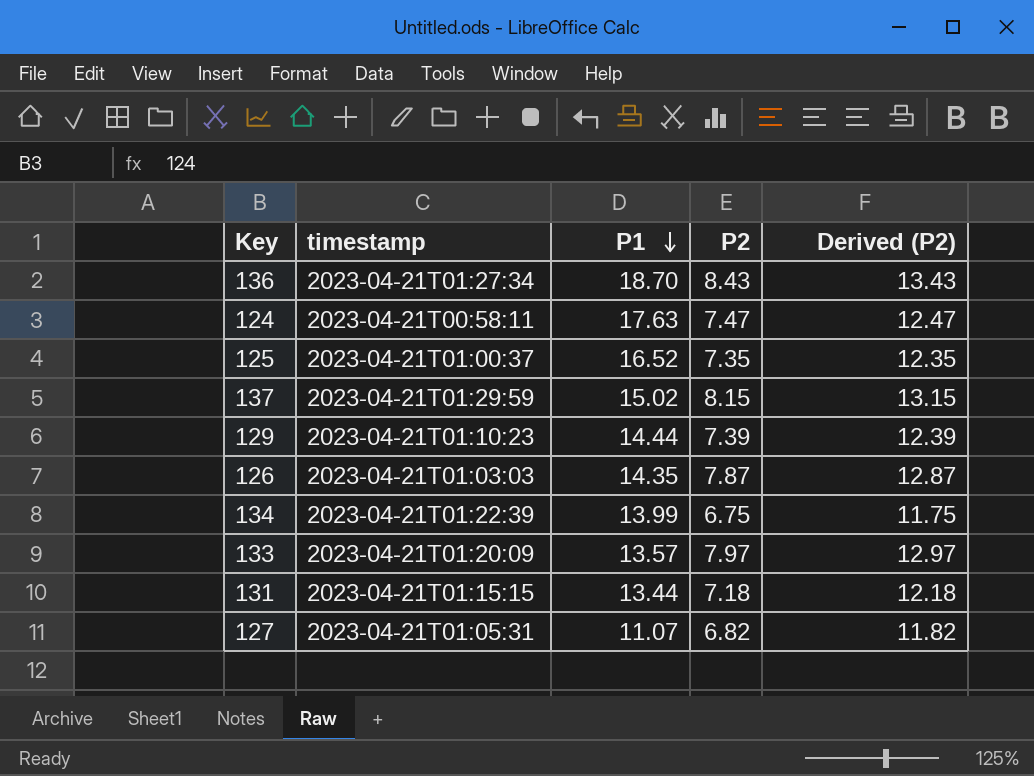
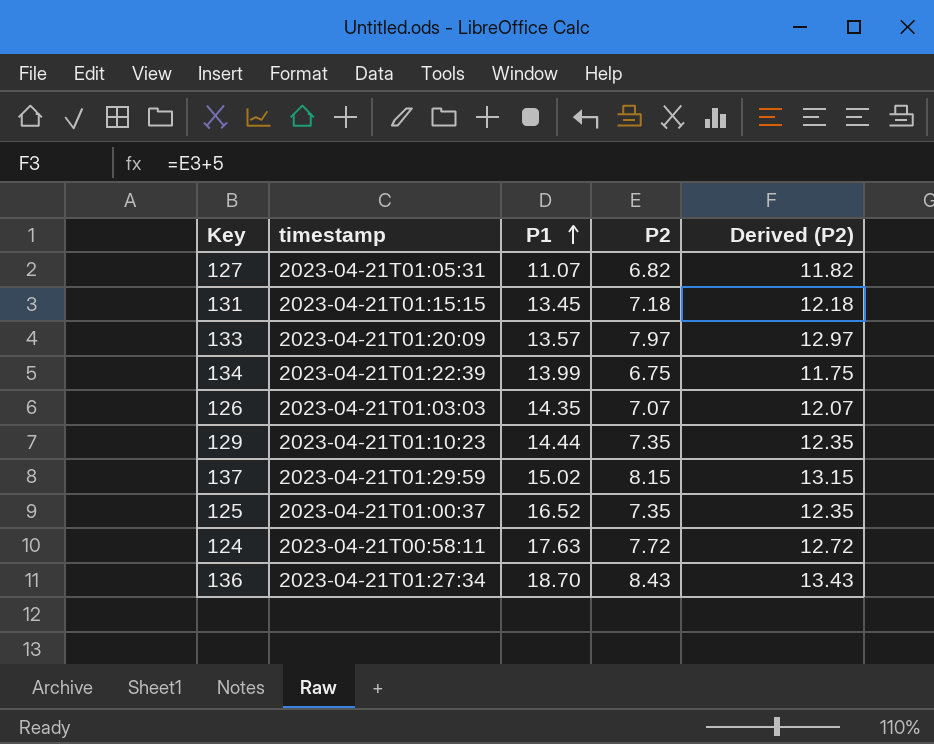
row order: P1 descending -> P1 ascending
131 | P1: 13.44 -> 13.45
126 | P2: 7.87 -> 7.07
126 | Derived (P2): 12.87 -> 12.07
129 | P2: 7.39 -> 7.35
129 | Derived (P2): 12.39 -> 12.35
124 | P2: 7.47 -> 7.72
124 | Derived (P2): 12.47 -> 12.72

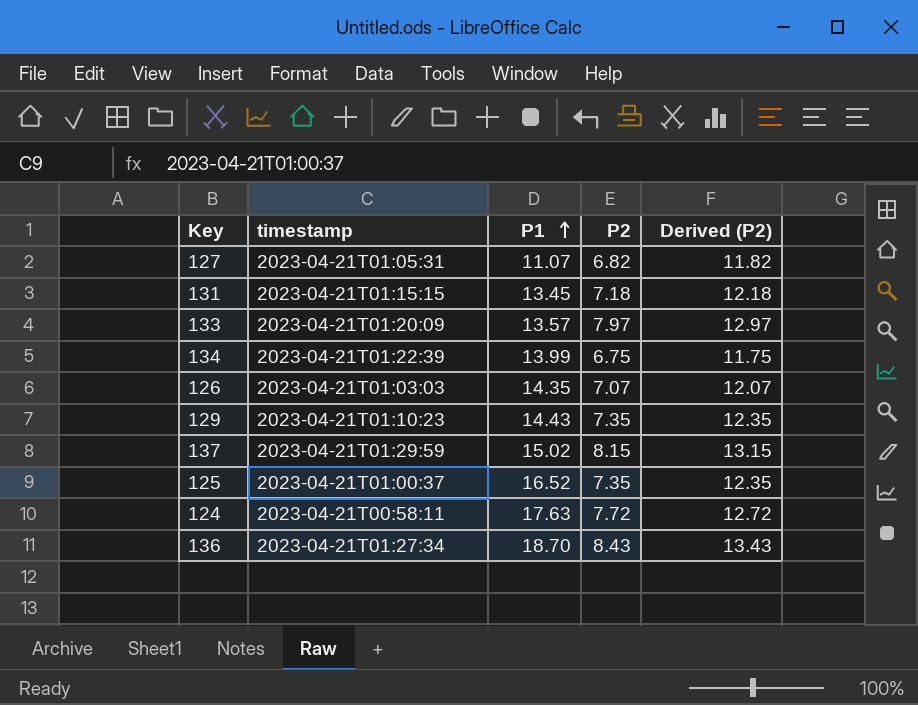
129 | P1: 14.44 -> 14.43

